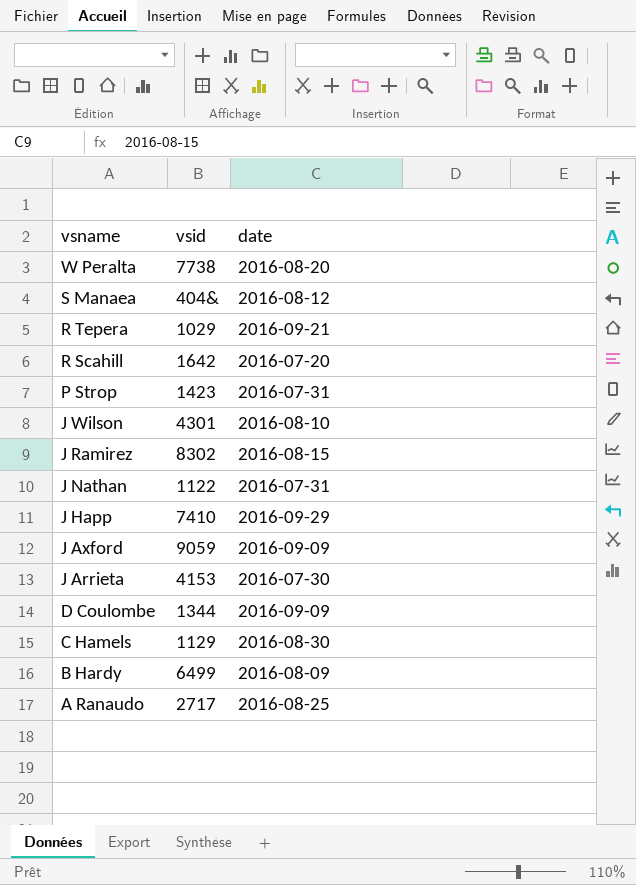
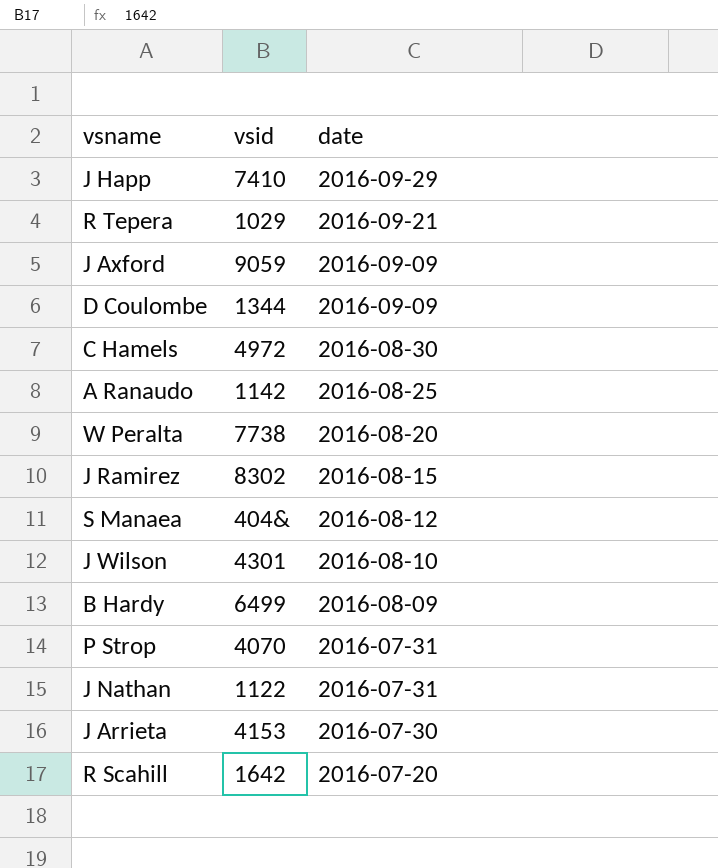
row order: vsname descending -> date descending
C Hamels | vsid: 1129 -> 4972
A Ranaudo | vsid: 2717 -> 1142
P Strop | vsid: 1423 -> 4070

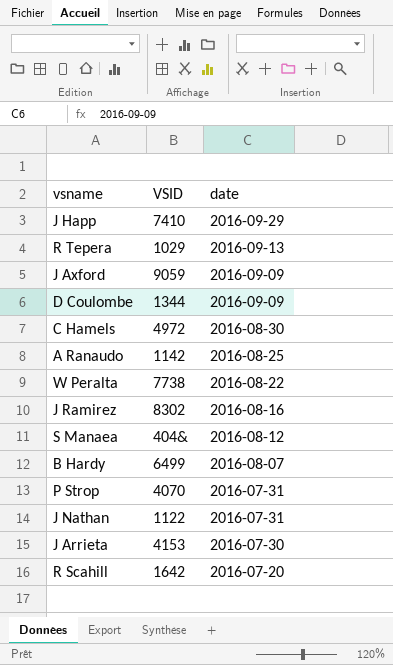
column name: vsid -> VSID
row J Wilson: 4301 | 2016-08-10 -> none
R Tepera | date: 2016-09-21 -> 2016-09-13
W Peralta | date: 2016-08-20 -> 2016-08-22
J Ramirez | date: 2016-08-15 -> 2016-08-16
B Hardy | date: 2016-08-09 -> 2016-08-07

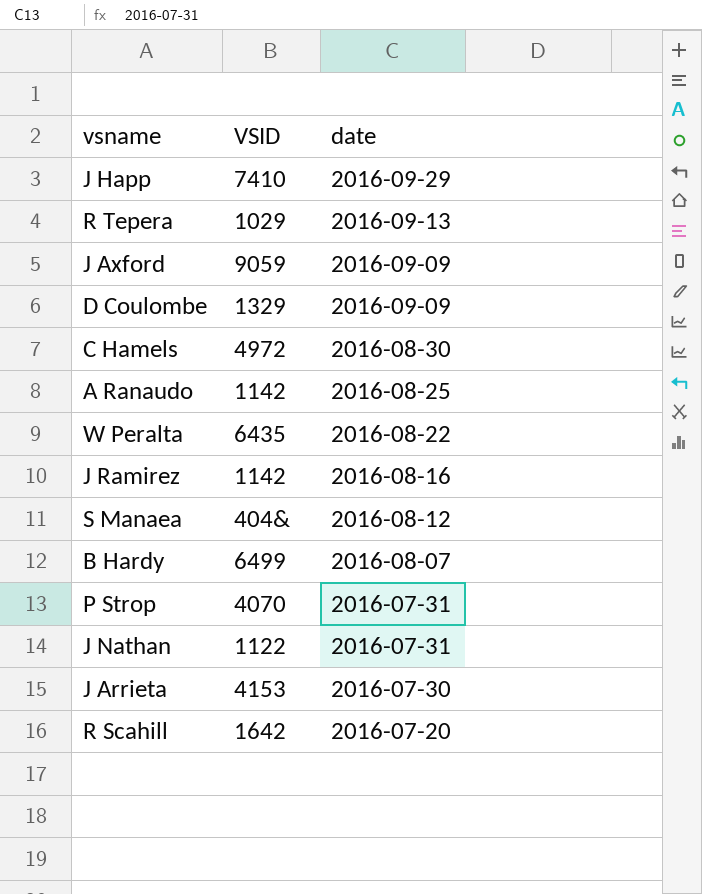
D Coulombe | VSID: 1344 -> 1329
W Peralta | VSID: 7738 -> 6435
J Ramirez | VSID: 8302 -> 1142

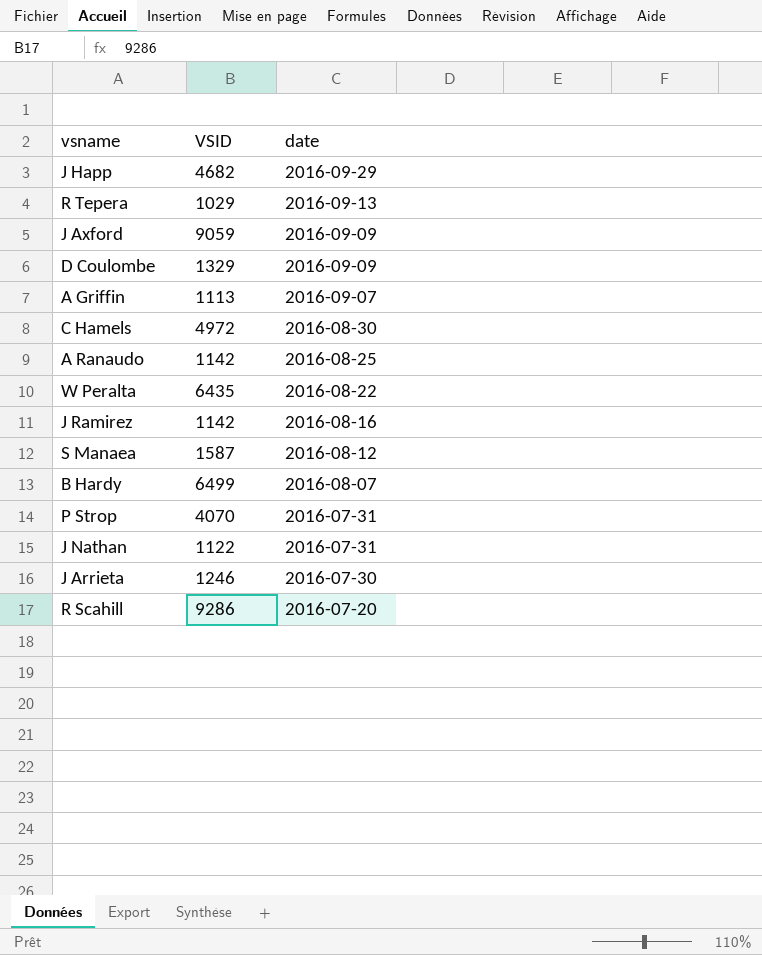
J Happ | VSID: 7410 -> 4682
row A Griffin: none -> 1113 | 2016-09-07
S Manaea | VSID: 404& -> 1587
J Arrieta | VSID: 4153 -> 1246
R Scahill | VSID: 1642 -> 9286

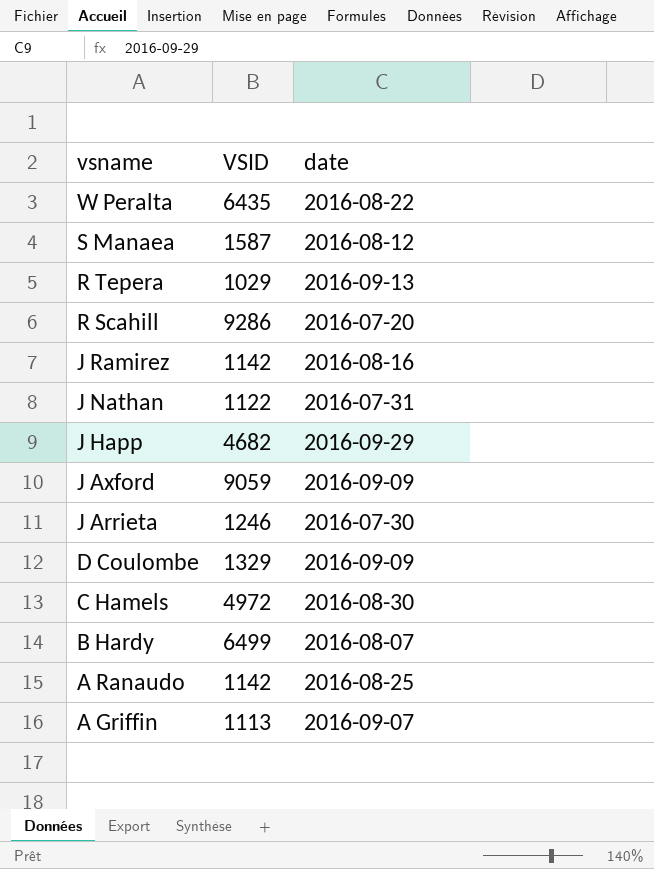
row order: date descending -> vsname descending
row P Strop: 4070 | 2016-07-31 -> none

